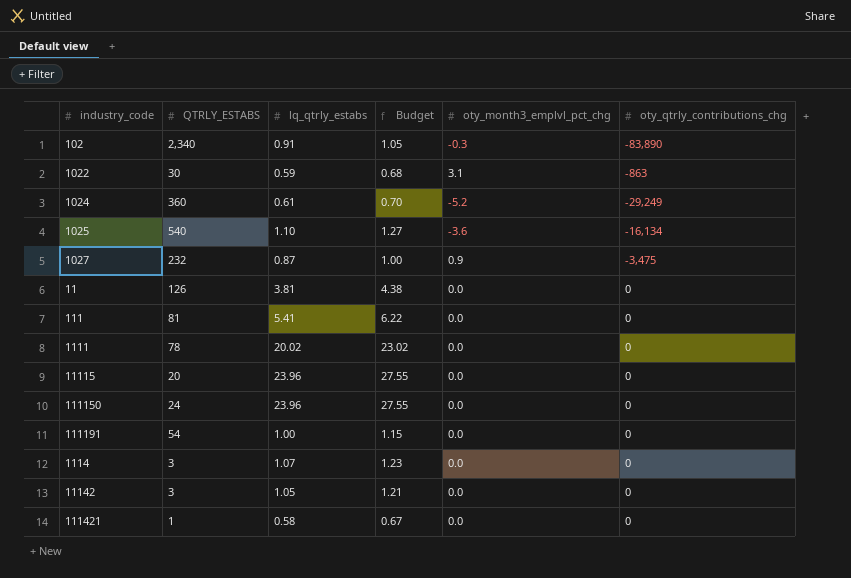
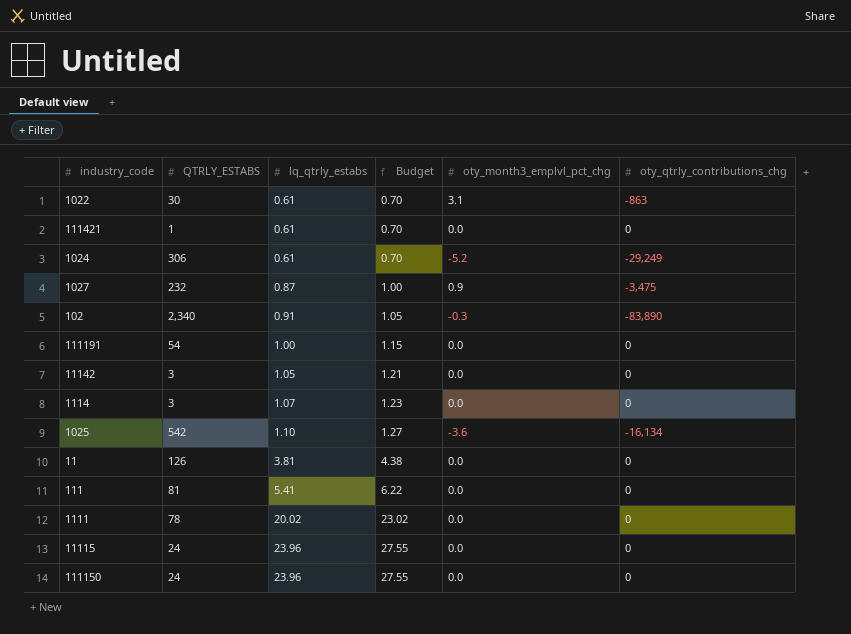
row order: none -> lq_qtrly_estabs ascending
1022 | lq_qtrly_estabs: 0.59 -> 0.61
1022 | Budget: 0.68 -> 0.70
111421 | lq_qtrly_estabs: 0.58 -> 0.61
111421 | Budget: 0.67 -> 0.70
1024 | QTRLY_ESTABS: 360 -> 306
1025 | QTRLY_ESTABS: 540 -> 542
11115 | QTRLY_ESTABS: 20 -> 24

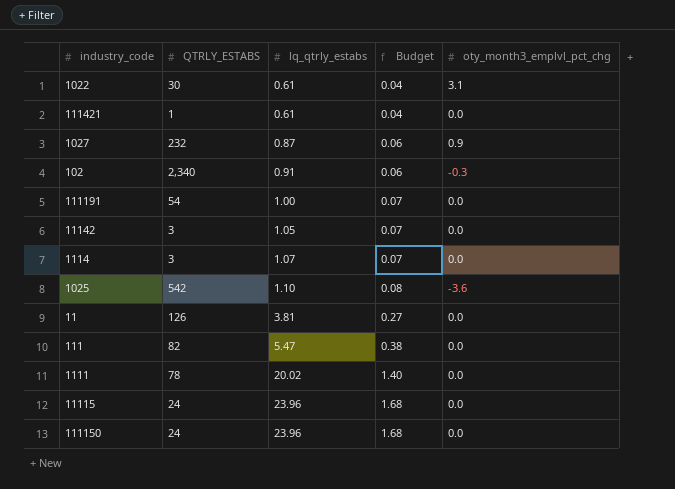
column oty_qtrly_contributions_chg | position: 6 -> none
column Budget | formula: [lq_qtrly_estabs] * 1.15 -> [lq_qtrly_estabs] * 0.07
row 1024: 306 | 0.61 | 0.70 | -5.2 | -29,249 -> none
111 | QTRLY_ESTABS: 81 -> 82
111 | lq_qtrly_estabs: 5.41 -> 5.47

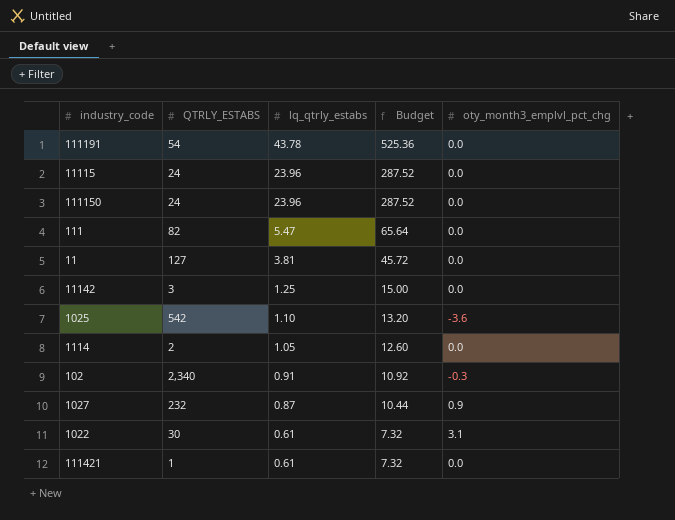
row order: lq_qtrly_estabs ascending -> lq_qtrly_estabs descending
column Budget | formula: [lq_qtrly_estabs] * 0.07 -> [lq_qtrly_estabs] * 12
row 1111: 78 | 20.02 | 1.40 | 0.0 -> none
111191 | lq_qtrly_estabs: 1.00 -> 43.78
11 | QTRLY_ESTABS: 126 -> 127
11142 | lq_qtrly_estabs: 1.05 -> 1.25
1114 | QTRLY_ESTABS: 3 -> 2
1114 | lq_qtrly_estabs: 1.07 -> 1.05

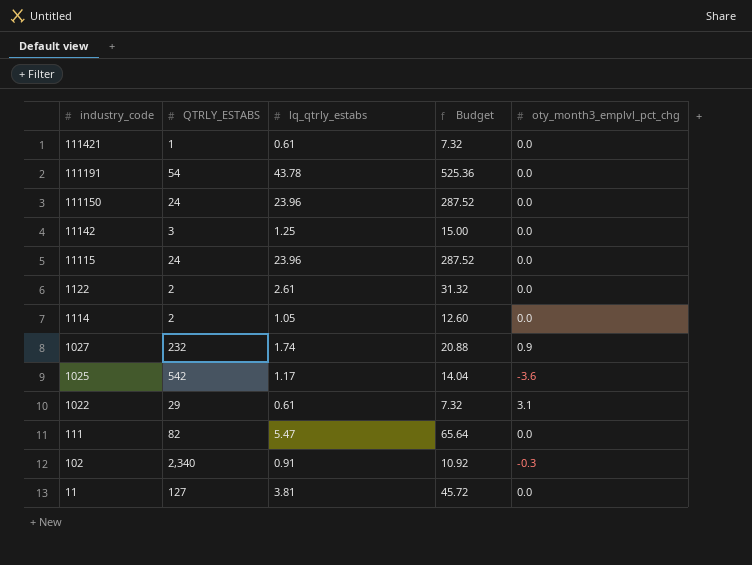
row order: lq_qtrly_estabs descending -> industry_code descending
row 1122: none -> 2 | 2.61 | 31.32 | 0.0
1027 | lq_qtrly_estabs: 0.87 -> 1.74
1027 | Budget: 10.44 -> 20.88
1025 | lq_qtrly_estabs: 1.10 -> 1.17
1025 | Budget: 13.20 -> 14.04
1022 | QTRLY_ESTABS: 30 -> 29

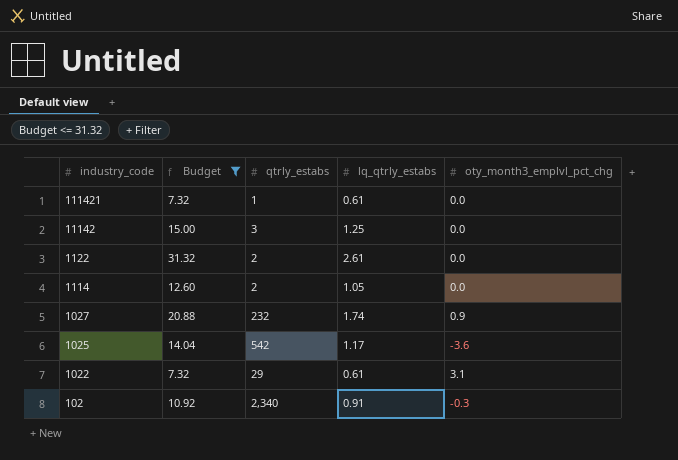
filter: none -> Budget <= 31.32
column Budget | position: 4 -> 2
column name: QTRLY_ESTABS -> qtrly_estabs

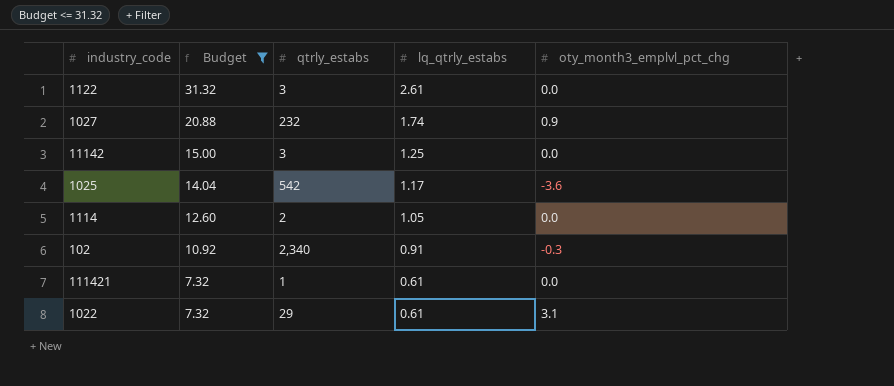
row order: industry_code descending -> Budget descending
1122 | qtrly_estabs: 2 -> 3

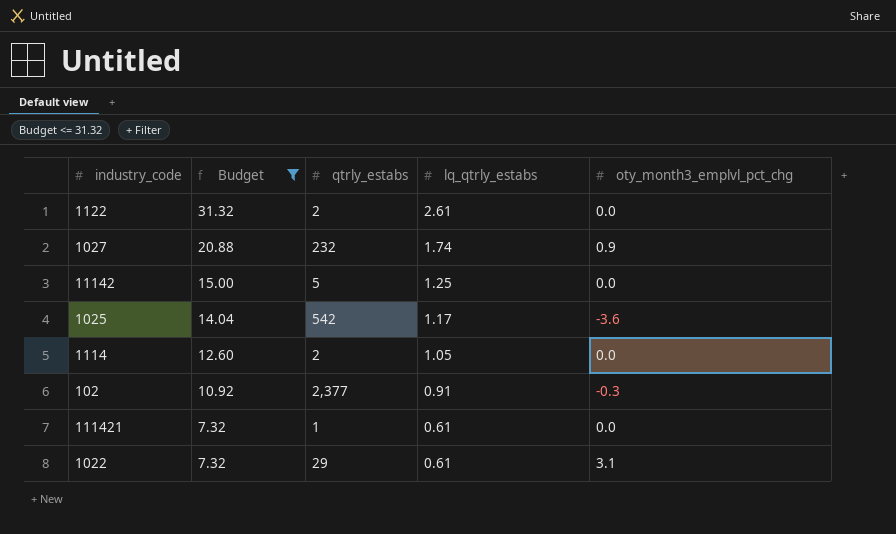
1122 | qtrly_estabs: 3 -> 2
11142 | qtrly_estabs: 3 -> 5
102 | qtrly_estabs: 2,340 -> 2,377

